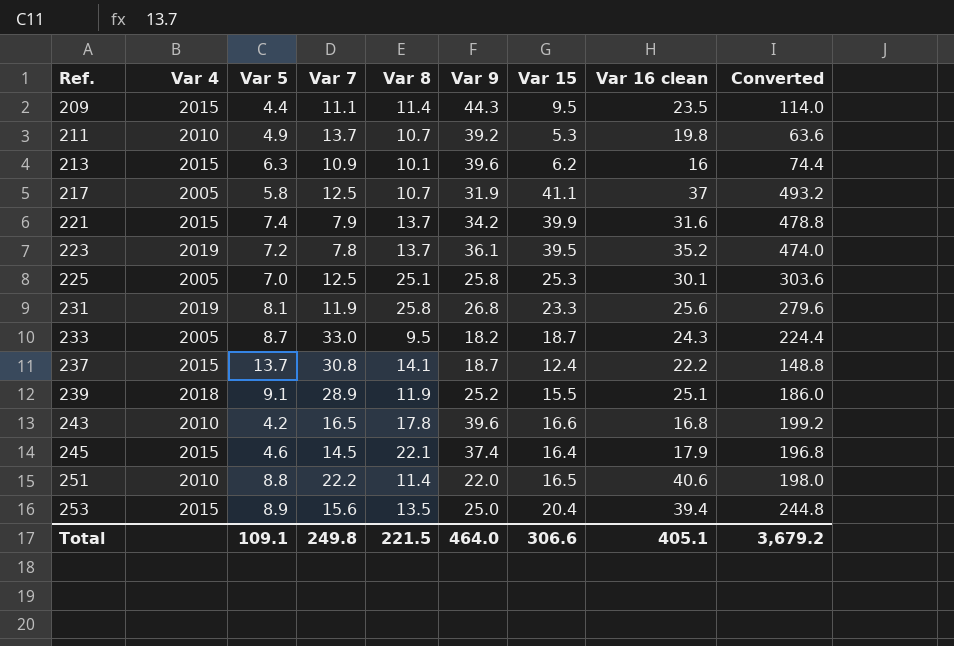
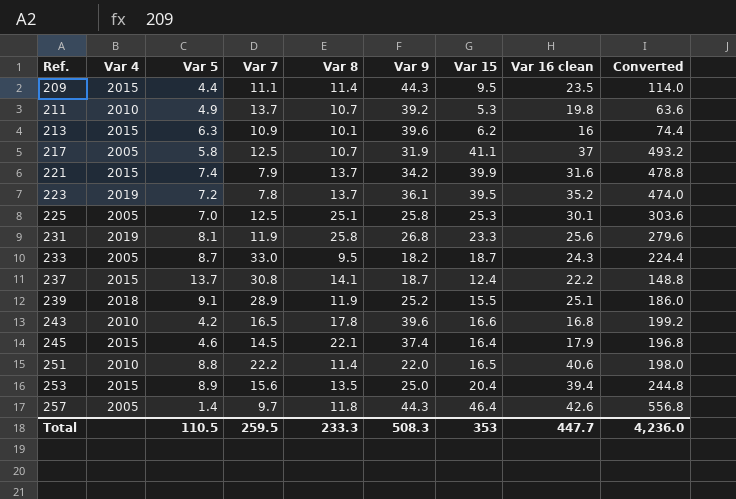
row 257: none -> 2005 | 1.4 | 9.7 | 11.8 | 44.3 | 46.4 | 42.6 | 556.8
Total | Var 5: 109.1 -> 110.5
Total | Var 7: 249.8 -> 259.5
Total | Var 8: 221.5 -> 233.3
Total | Var 9: 464.0 -> 508.3
Total | Var 15: 306.6 -> 353
Total | Var 16 clean: 405.1 -> 447.7
Total | Converted: 3,679.2 -> 4,236.0

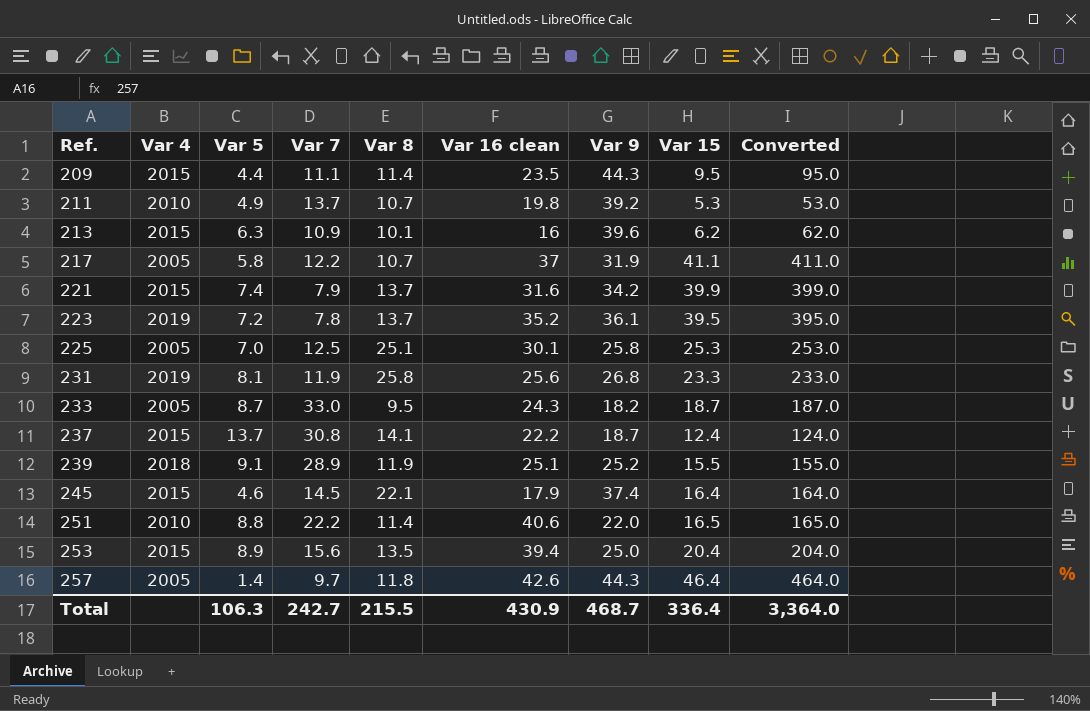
column Var 16 clean | position: 8 -> 6
column Converted | formula: [Var 15] * 12 -> [Var 15] * 10
row 243: 2010 | 4.2 | 16.5 | 17.8 | 39.6 | 16.6 | 16.8 | 199.2 -> none
217 | Var 7: 12.5 -> 12.2
Total | Var 5: 110.5 -> 106.3
Total | Var 7: 259.5 -> 242.7
Total | Var 8: 233.3 -> 215.5
Total | Var 16 clean: 447.7 -> 430.9
Total | Var 9: 508.3 -> 468.7
Total | Var 15: 353 -> 336.4
Total | Converted: 4,236.0 -> 3,364.0

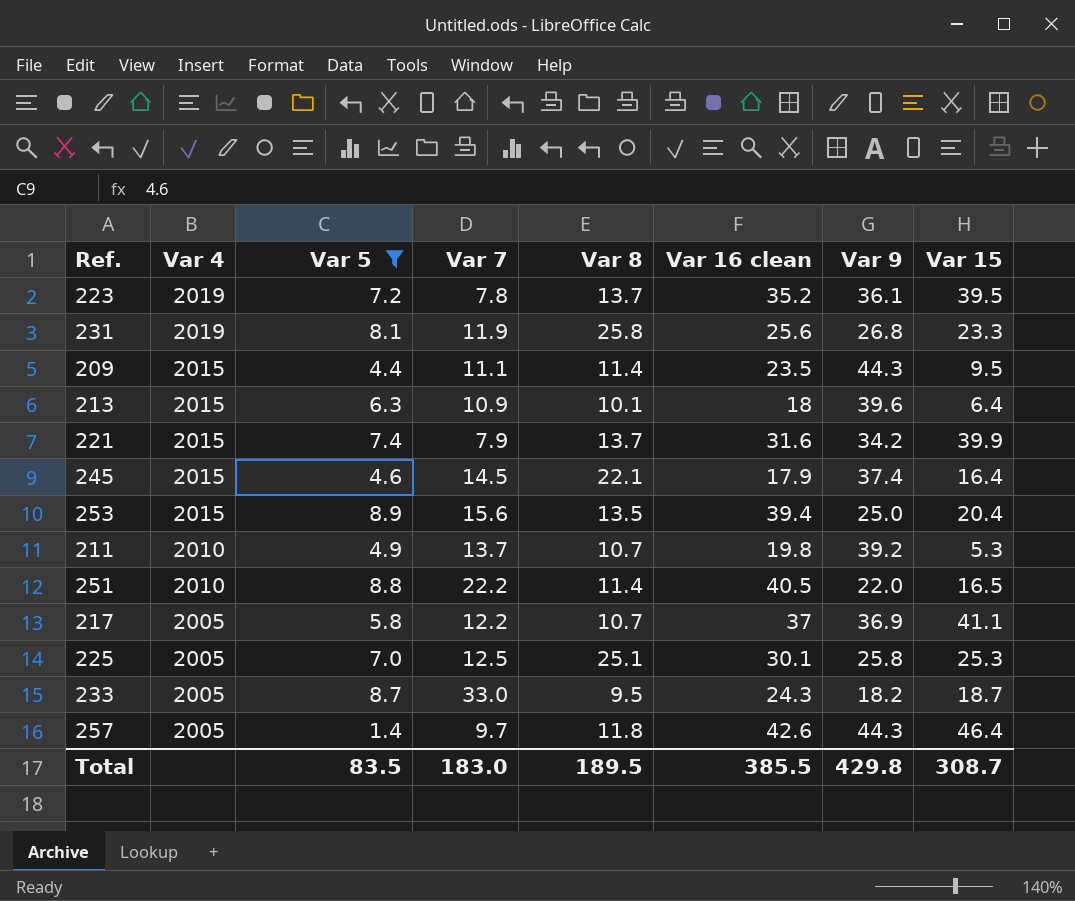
filter: none -> Var 5 <= 8.9
row order: Ref. ascending -> Var 4 descending
column Converted | formula: [Var 15] * 10 -> none
213 | Var 16 clean: 16 -> 18
213 | Var 15: 6.2 -> 6.4
251 | Var 16 clean: 40.6 -> 40.5
217 | Var 9: 31.9 -> 36.9
Total | Var 5: 106.3 -> 83.5
Total | Var 7: 242.7 -> 183.0
Total | Var 8: 215.5 -> 189.5
Total | Var 16 clean: 430.9 -> 385.5
Total | Var 9: 468.7 -> 429.8
Total | Var 15: 336.4 -> 308.7

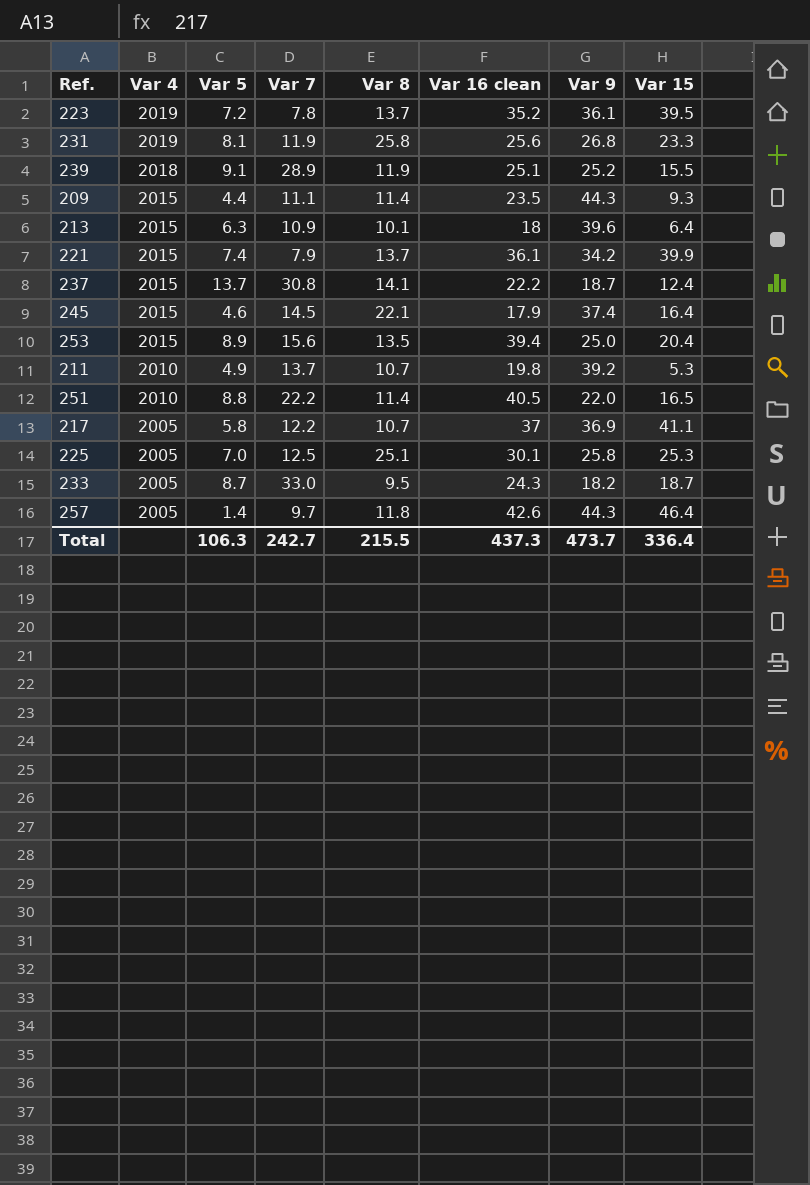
filter: Var 5 <= 8.9 -> none
209 | Var 15: 9.5 -> 9.3
221 | Var 16 clean: 31.6 -> 36.1
Total | Var 5: 83.5 -> 106.3
Total | Var 7: 183.0 -> 242.7
Total | Var 8: 189.5 -> 215.5
Total | Var 16 clean: 385.5 -> 437.3
Total | Var 9: 429.8 -> 473.7
Total | Var 15: 308.7 -> 336.4

